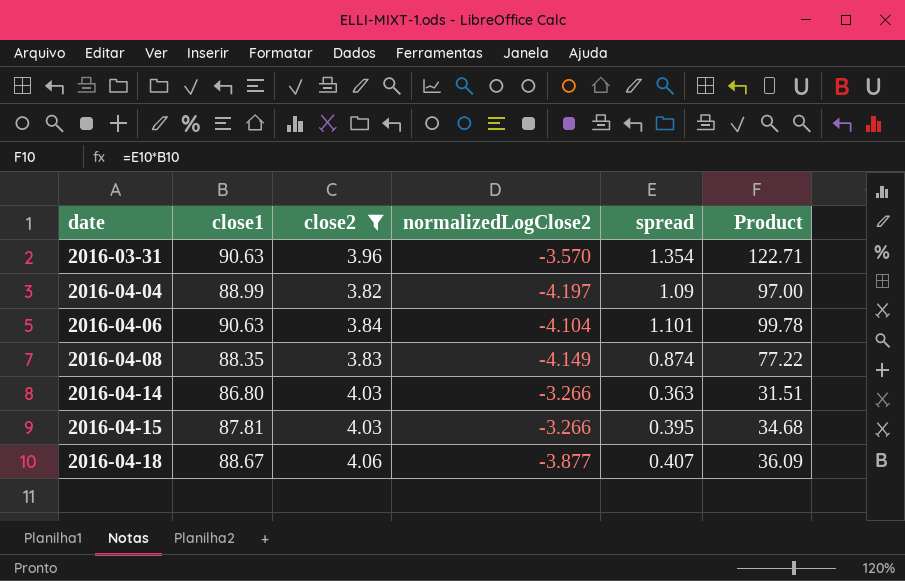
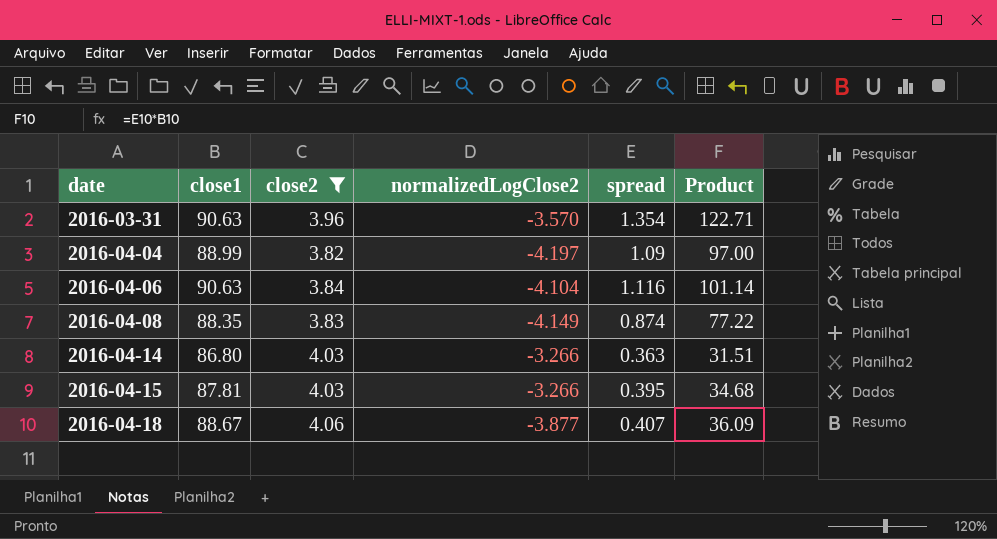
2016-04-06 | spread: 1.101 -> 1.116
2016-04-06 | Product: 99.78 -> 101.14

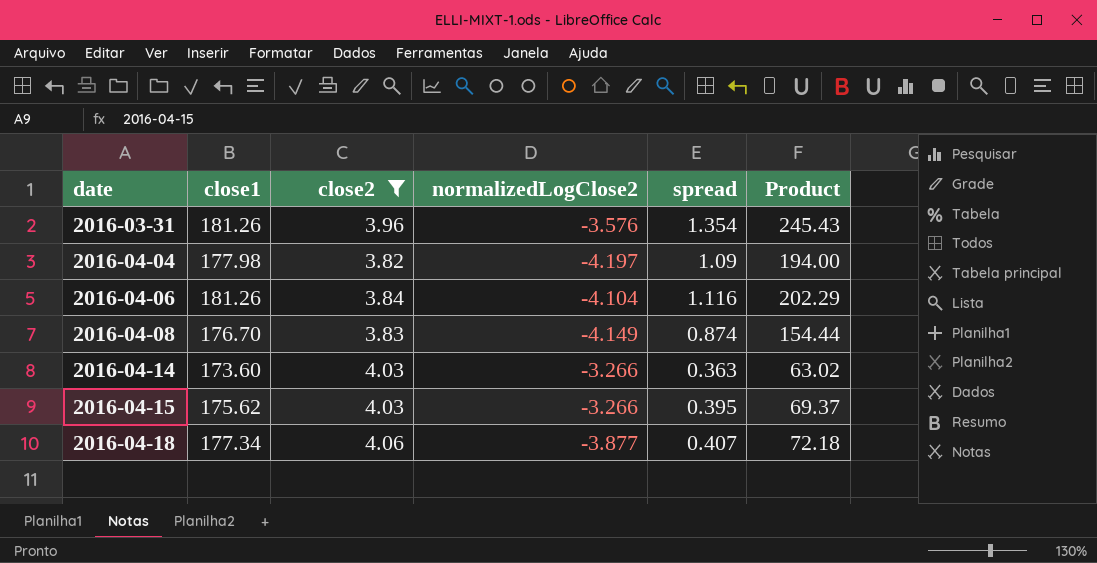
2016-03-31 | close1: 90.63 -> 181.26
2016-03-31 | normalizedLogClose2: -3.570 -> -3.576
2016-03-31 | Product: 122.71 -> 245.43
2016-04-04 | close1: 88.99 -> 177.98
2016-04-04 | Product: 97.00 -> 194.00
2016-04-06 | close1: 90.63 -> 181.26
2016-04-06 | Product: 101.14 -> 202.29
2016-04-08 | close1: 88.35 -> 176.70
2016-04-08 | Product: 77.22 -> 154.44
2016-04-14 | close1: 86.80 -> 173.60
2016-04-14 | Product: 31.51 -> 63.02
2016-04-15 | close1: 87.81 -> 175.62
2016-04-15 | Product: 34.68 -> 69.37
2016-04-18 | close1: 88.67 -> 177.34
2016-04-18 | Product: 36.09 -> 72.18

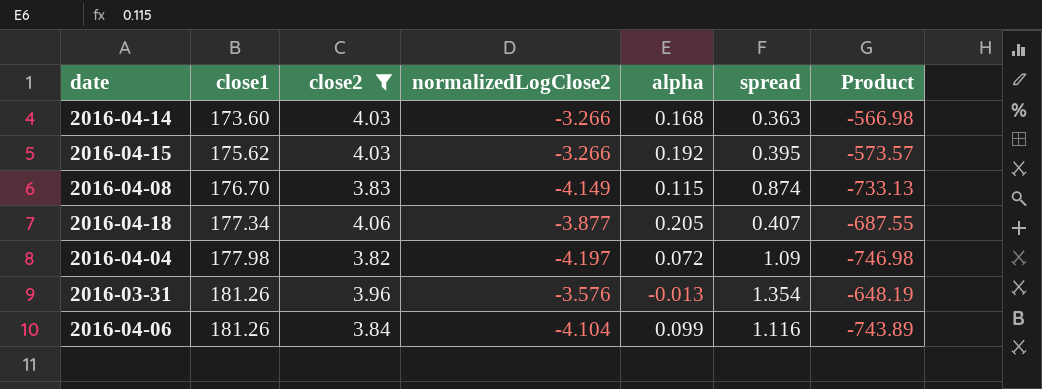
row order: date ascending -> close1 ascending
column alpha | position: none -> 5
column Product | formula: [close1] * [spread] -> [close1] * [normalizedLogClose2]

